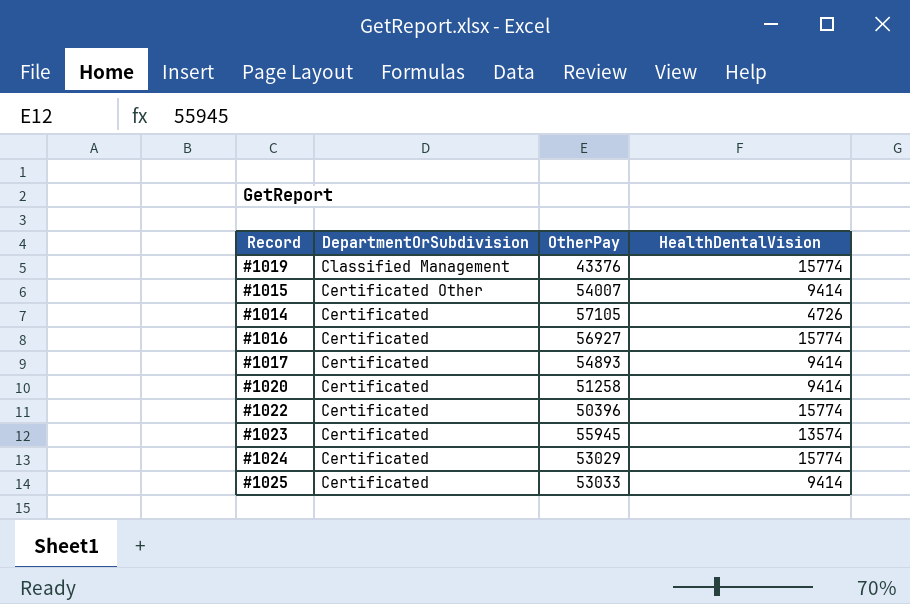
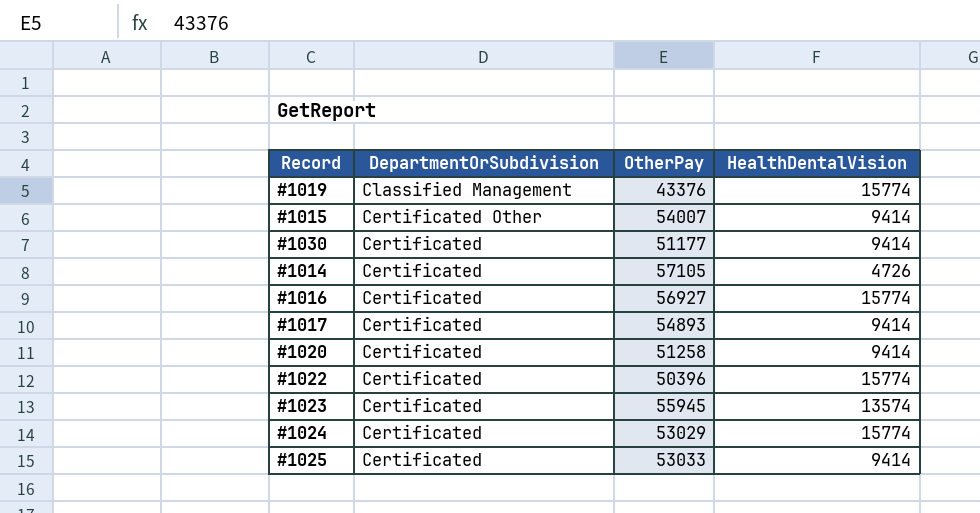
row #1030: none -> Certificated | 51177 | 9414

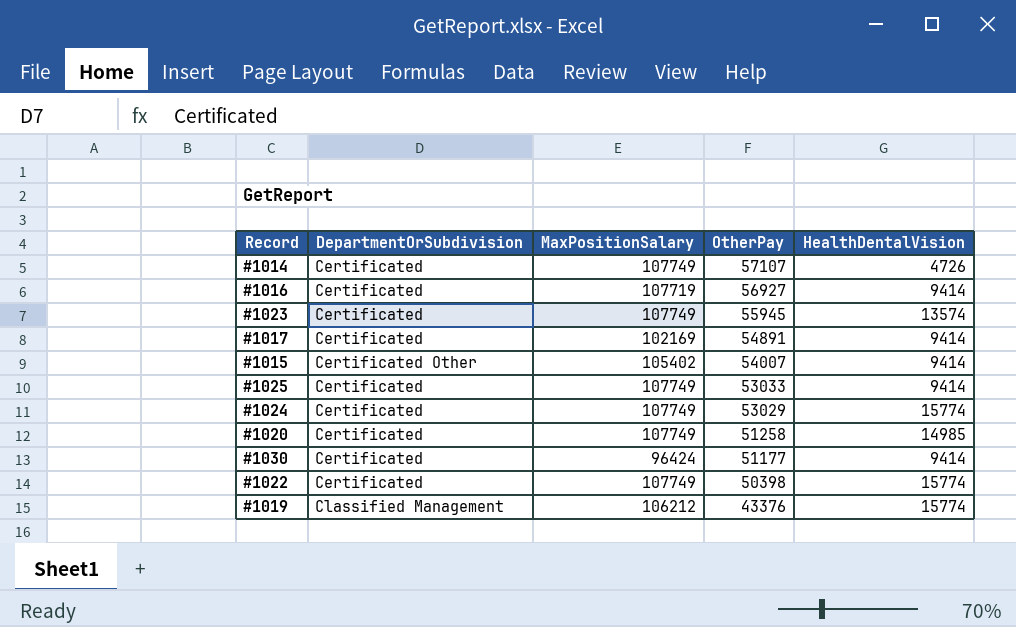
row order: DepartmentOrSubdivision descending -> OtherPay descending
column MaxPositionSalary | position: none -> 3
#1014 | OtherPay: 57105 -> 57107
#1016 | HealthDentalVision: 15774 -> 9414
#1017 | OtherPay: 54893 -> 54891
#1020 | HealthDentalVision: 9414 -> 14985
#1022 | OtherPay: 50396 -> 50398

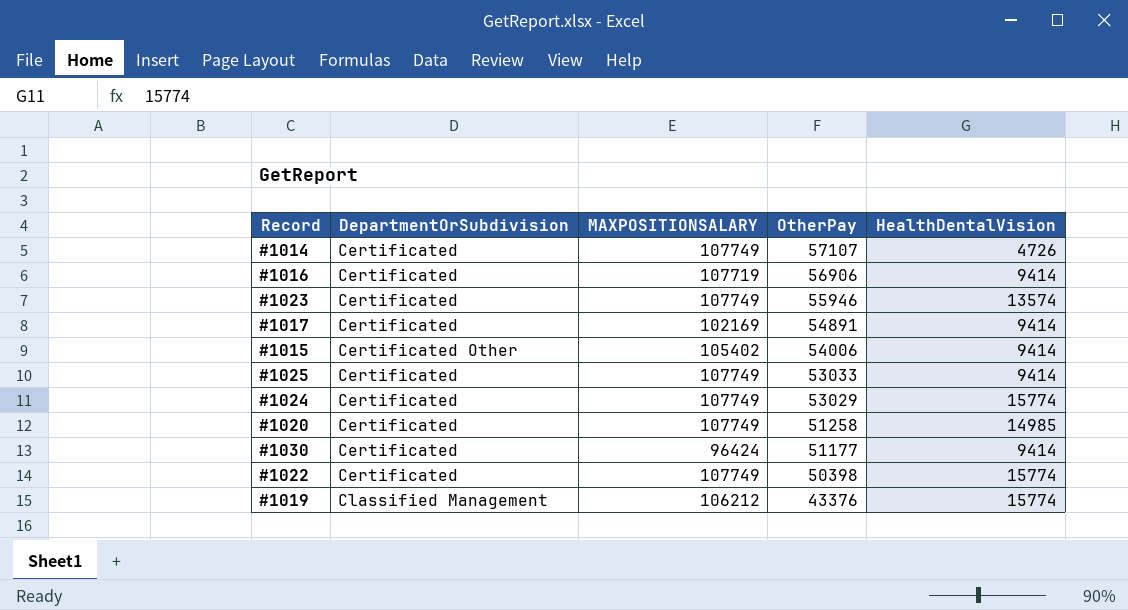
column name: MaxPositionSalary -> MAXPOSITIONSALARY
#1016 | OtherPay: 56927 -> 56906
#1023 | OtherPay: 55945 -> 55946
#1015 | OtherPay: 54007 -> 54006

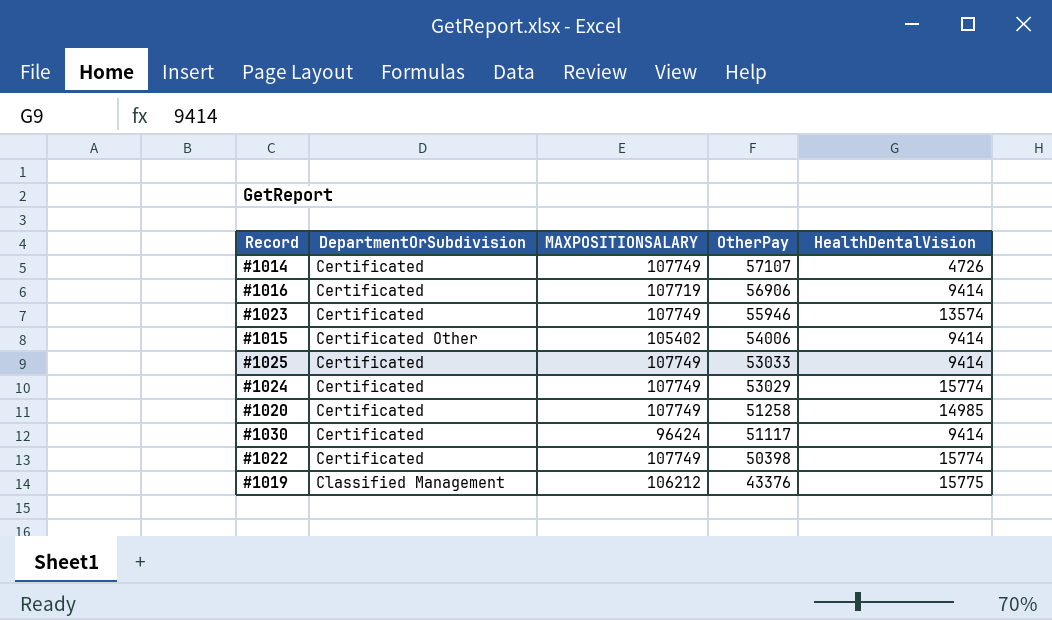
row #1017: Certificated | 102169 | 54891 | 9414 -> none
#1030 | OtherPay: 51177 -> 51117
#1019 | HealthDentalVision: 15774 -> 15775

